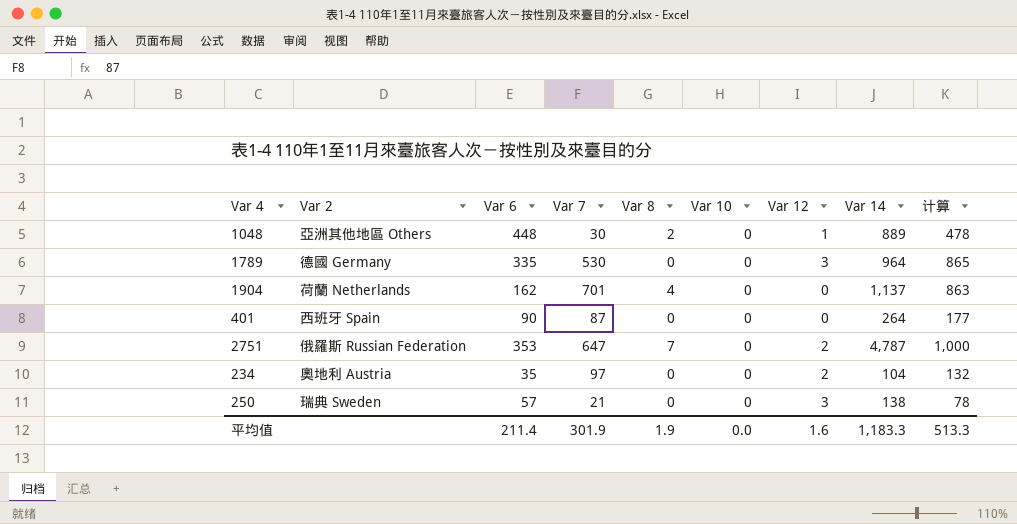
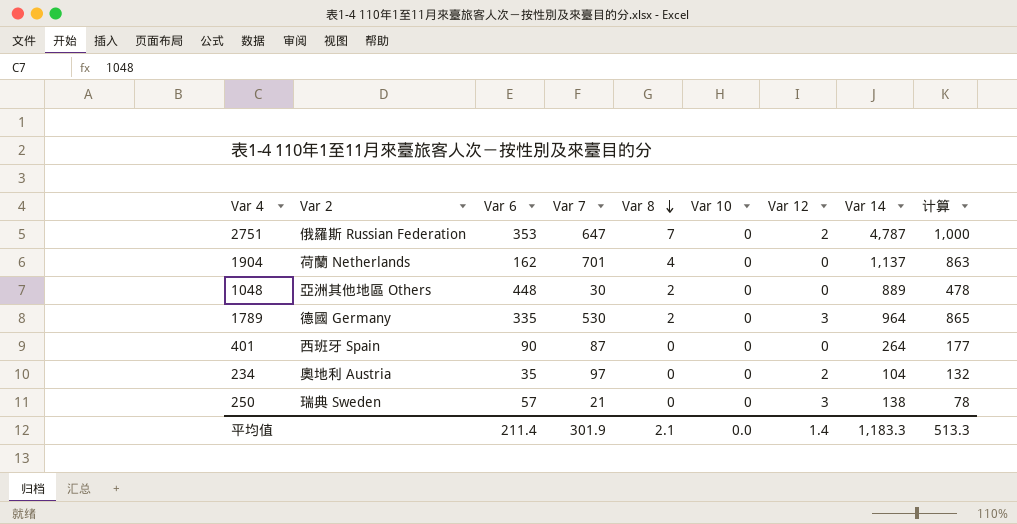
row order: none -> Var 8 descending
1048 | Var 12: 1 -> 0
1789 | Var 8: 0 -> 2
平均值 | Var 8: 1.9 -> 2.1
平均值 | Var 12: 1.6 -> 1.4

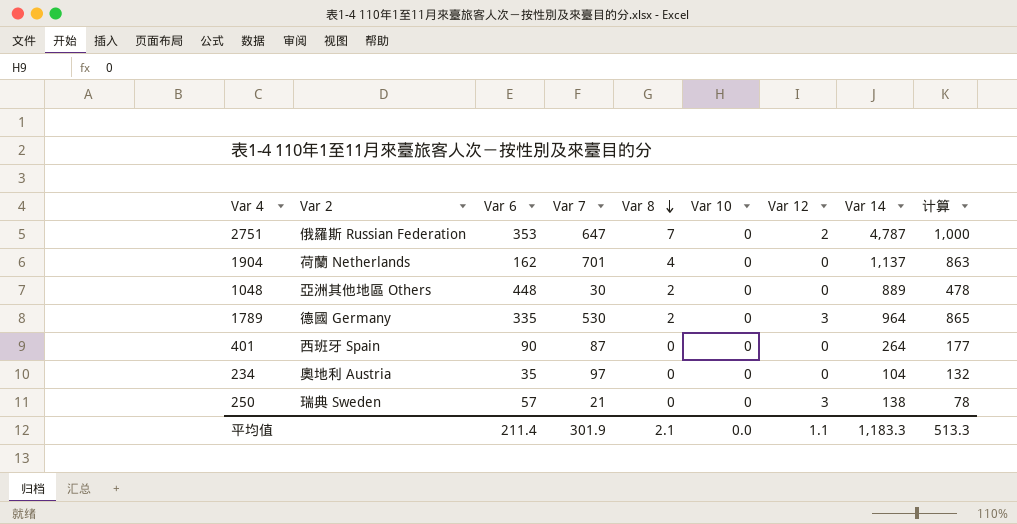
234 | Var 12: 2 -> 0
平均值 | Var 12: 1.4 -> 1.1

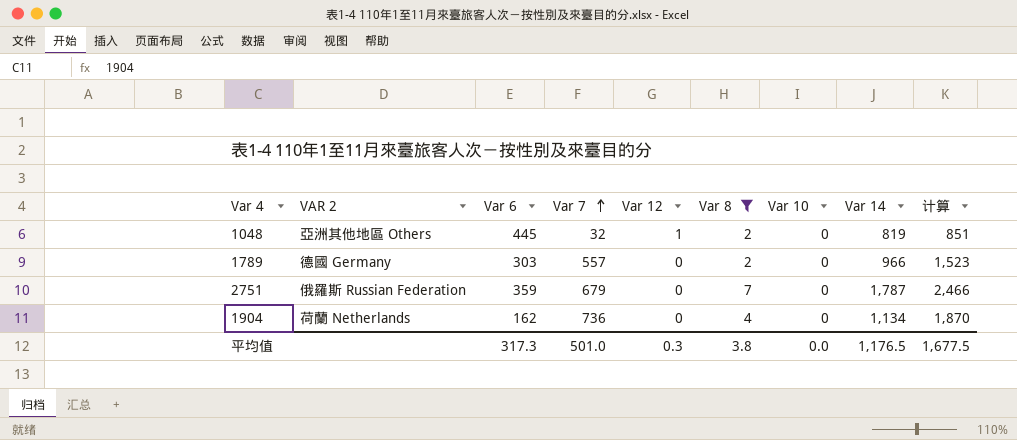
filter: none -> Var 8 != 0
row order: Var 8 descending -> Var 7 ascending
column name: Var 2 -> VAR 2
column Var 12 | position: 7 -> 5
column 计算 | formula: [Var 6] + [Var 7] -> [Var 7] + [Var 14]
1048 | Var 6: 448 -> 445
1048 | Var 7: 30 -> 32
1048 | Var 12: 0 -> 1
1048 | Var 14: 889 -> 819
1789 | Var 6: 335 -> 303
1789 | Var 7: 530 -> 557
1789 | Var 12: 3 -> 0
1789 | Var 14: 964 -> 966
2751 | Var 6: 353 -> 359
2751 | Var 7: 647 -> 679
2751 | Var 12: 2 -> 0
2751 | Var 14: 4,787 -> 1,787
1904 | Var 7: 701 -> 736
1904 | Var 14: 1,137 -> 1,134
平均值 | Var 6: 211.4 -> 317.3
平均值 | Var 7: 301.9 -> 501.0
平均值 | Var 12: 1.1 -> 0.3
平均值 | Var 8: 2.1 -> 3.8
平均值 | Var 14: 1,183.3 -> 1,176.5
平均值 | 计算: 513.3 -> 1,677.5

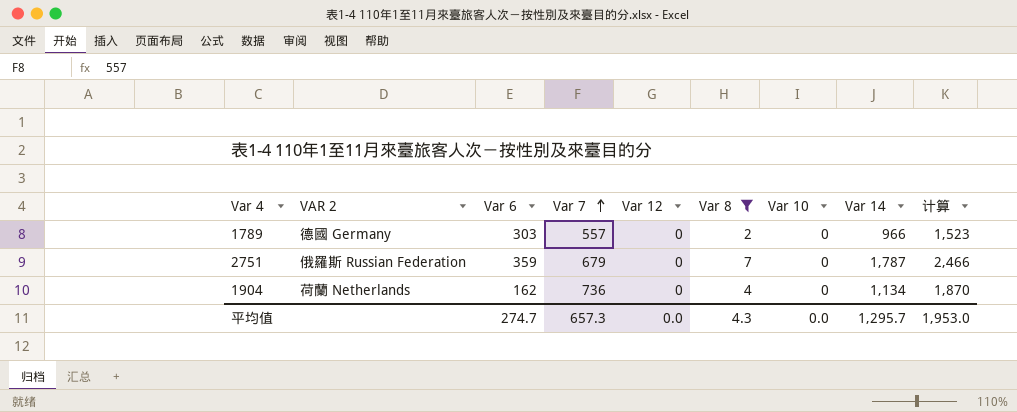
row 1048: 亞洲其他地區 Others | 445 | 32 | 1 | 2 | 0 | 819 | 851 -> none
平均值 | Var 6: 317.3 -> 274.7
平均值 | Var 7: 501.0 -> 657.3
平均值 | Var 12: 0.3 -> 0.0
平均值 | Var 8: 3.8 -> 4.3
平均值 | Var 14: 1,176.5 -> 1,295.7
平均值 | 计算: 1,677.5 -> 1,953.0

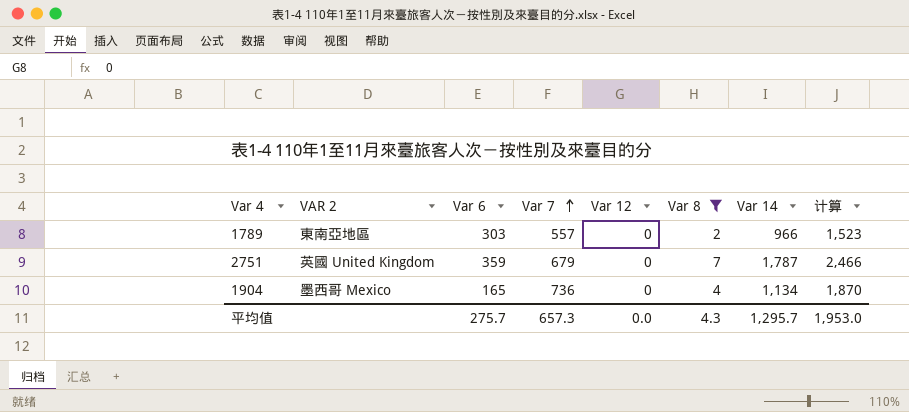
column Var 10 | position: 7 -> none
1789 | VAR 2: 德國 Germany -> 東南亞地區
2751 | VAR 2: 俄羅斯 Russian Federation -> 英國 United Kingdom
1904 | VAR 2: 荷蘭 Netherlands -> 墨西哥 Mexico
1904 | Var 6: 162 -> 165
平均值 | Var 6: 274.7 -> 275.7

